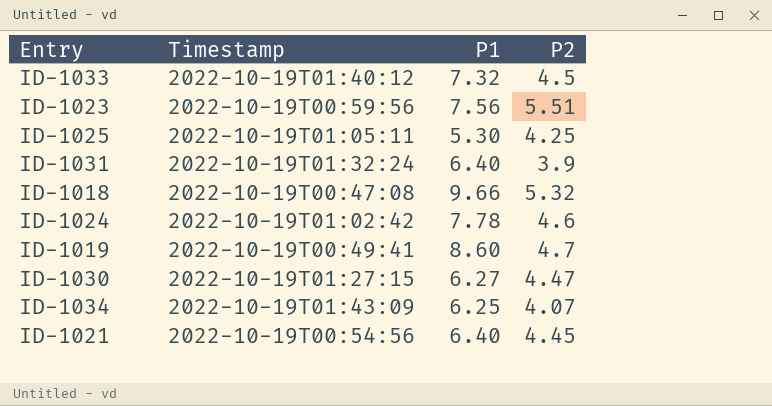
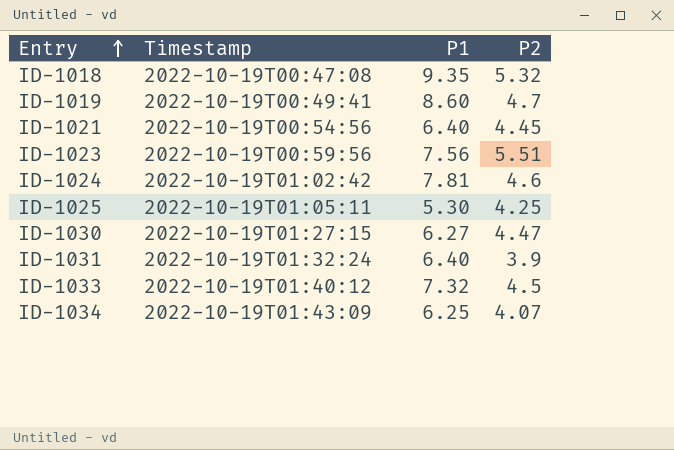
row order: none -> Entry ascending
ID-1018 | P1: 9.66 -> 9.35
ID-1024 | P1: 7.78 -> 7.81

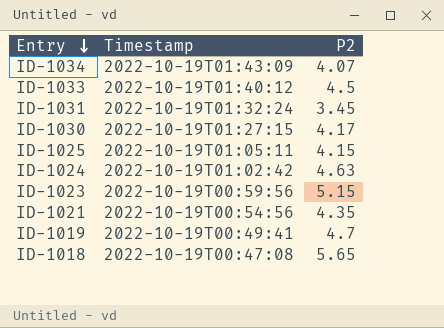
row order: Entry ascending -> Entry descending
column P1 | position: 3 -> none
ID-1031 | P2: 3.9 -> 3.45
ID-1030 | P2: 4.47 -> 4.17
ID-1025 | P2: 4.25 -> 4.15
ID-1024 | P2: 4.6 -> 4.63
ID-1023 | P2: 5.51 -> 5.15
ID-1021 | P2: 4.45 -> 4.35
ID-1018 | P2: 5.32 -> 5.65

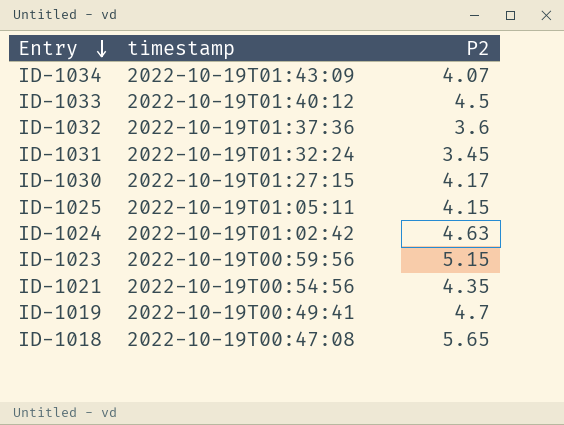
column name: Timestamp -> timestamp
row ID-1032: none -> 2022-10-19T01:37:36 | 3.6

